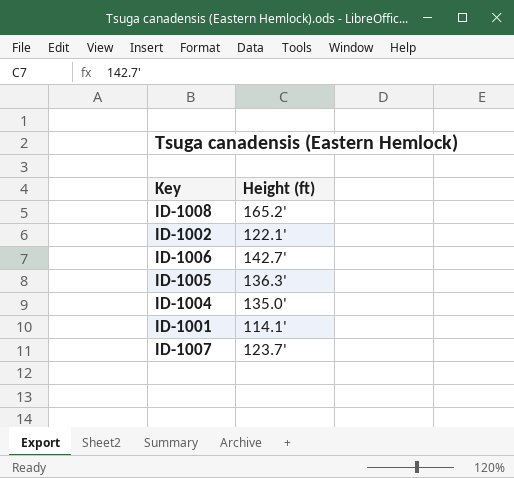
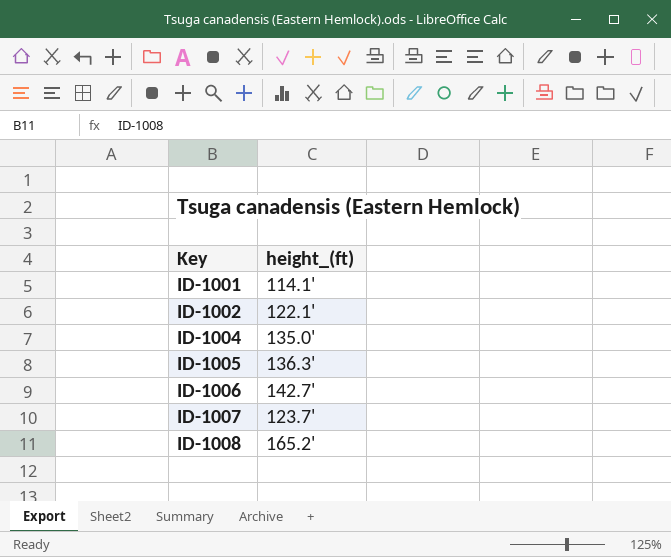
row order: none -> Key ascending
column name: Height (ft) -> height_(ft)

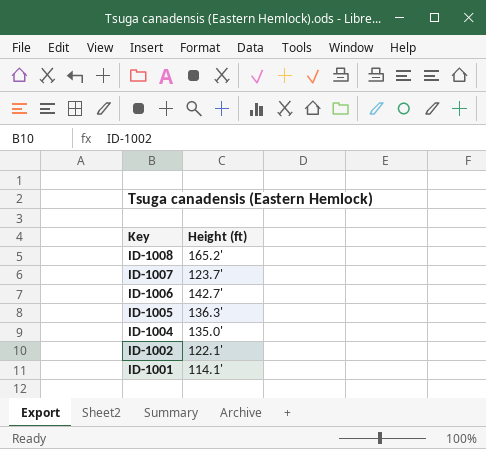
row order: Key ascending -> Key descending
column name: height_(ft) -> Height (ft)

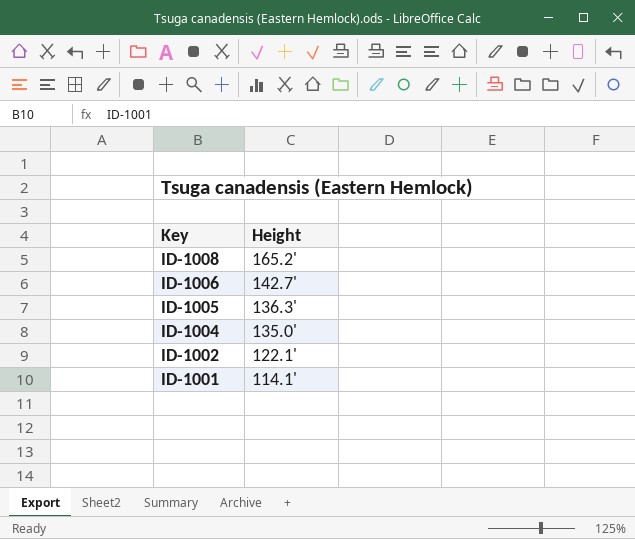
column name: Height (ft) -> Height
row ID-1007: 123.7' -> none

